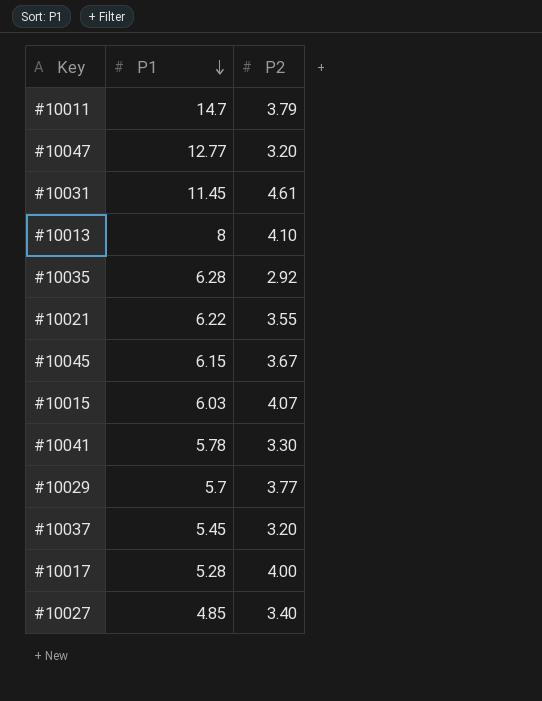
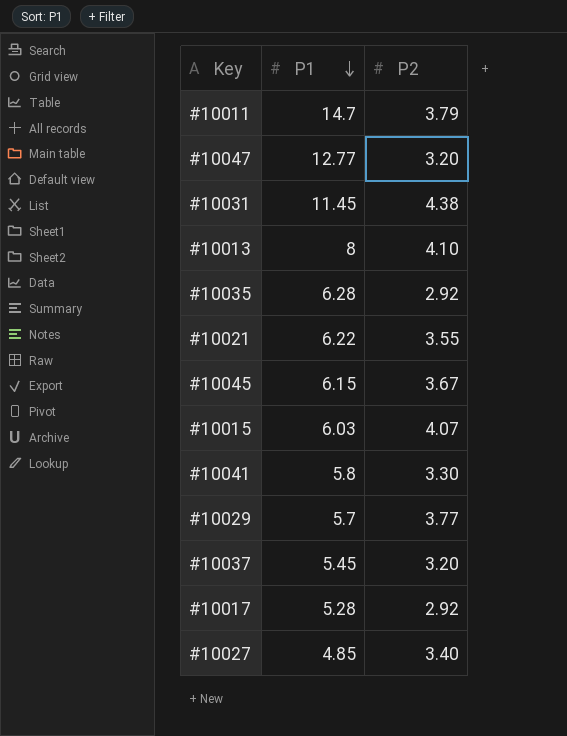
#10031 | P2: 4.61 -> 4.38
#10041 | P1: 5.78 -> 5.8
#10017 | P2: 4.00 -> 2.92

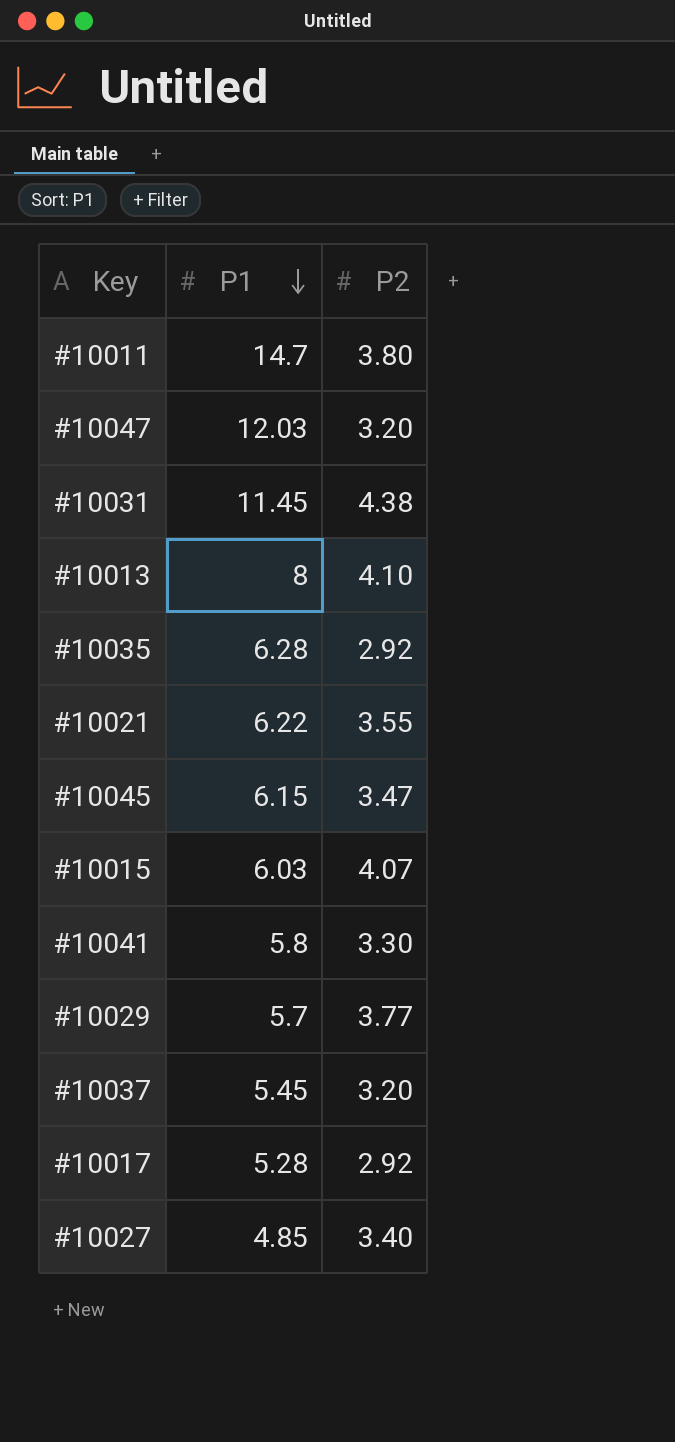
#10011 | P2: 3.79 -> 3.80
#10047 | P1: 12.77 -> 12.03
#10045 | P2: 3.67 -> 3.47

